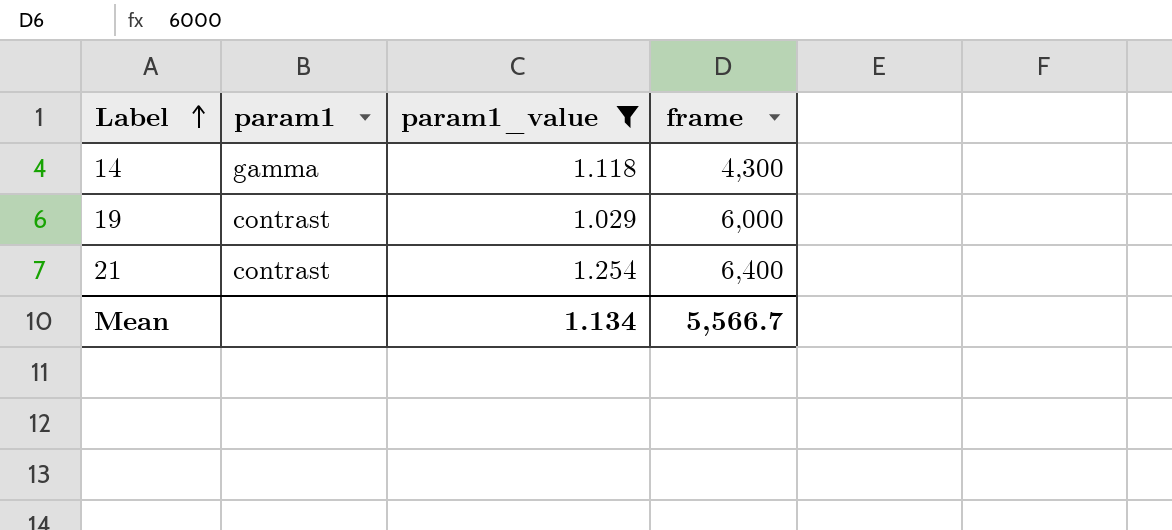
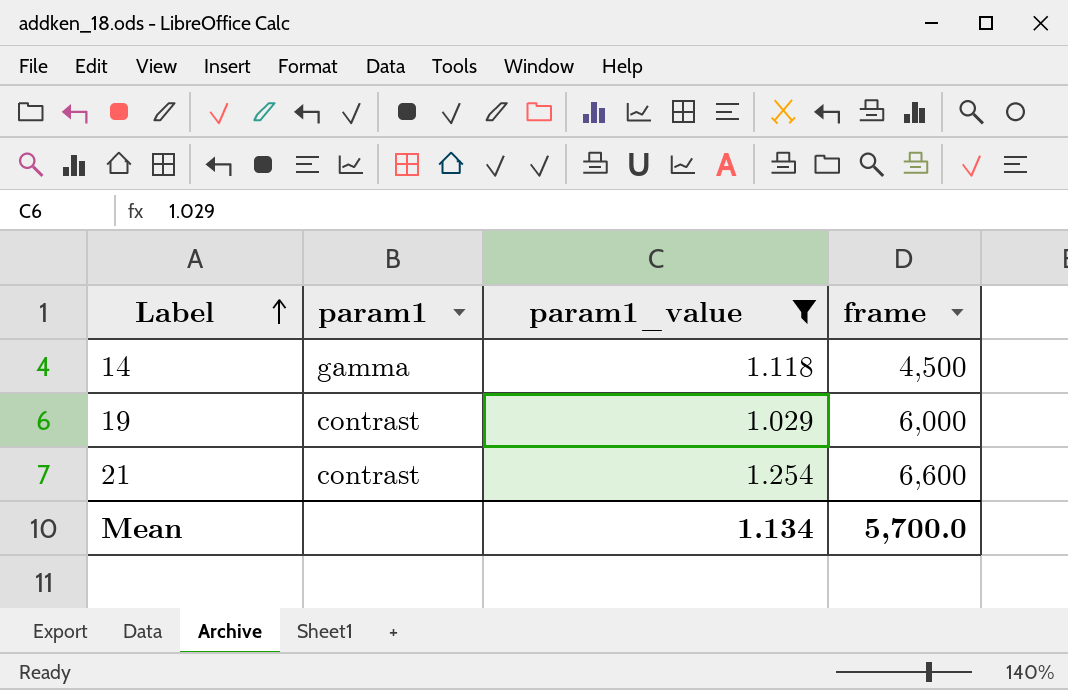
14 | frame: 4,300 -> 4,500
21 | frame: 6,400 -> 6,600
Mean | frame: 5,566.7 -> 5,700.0

